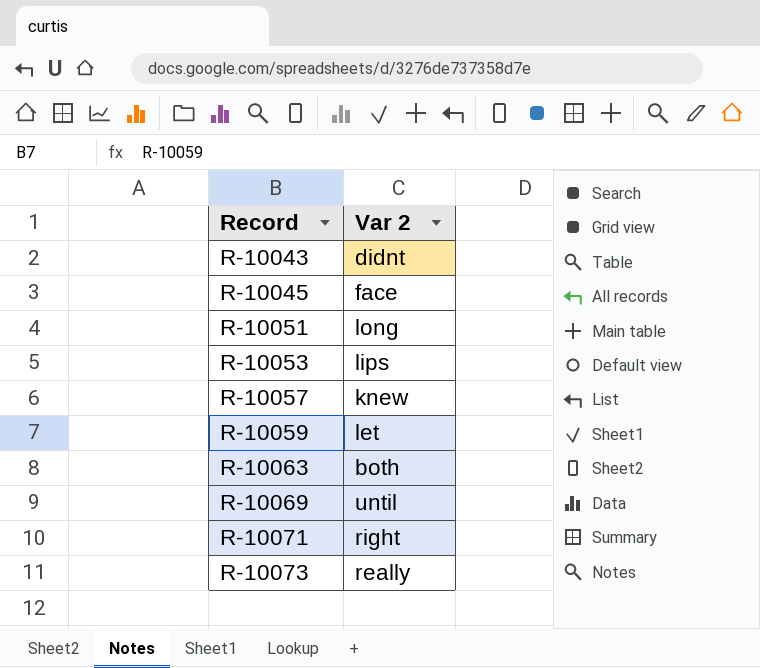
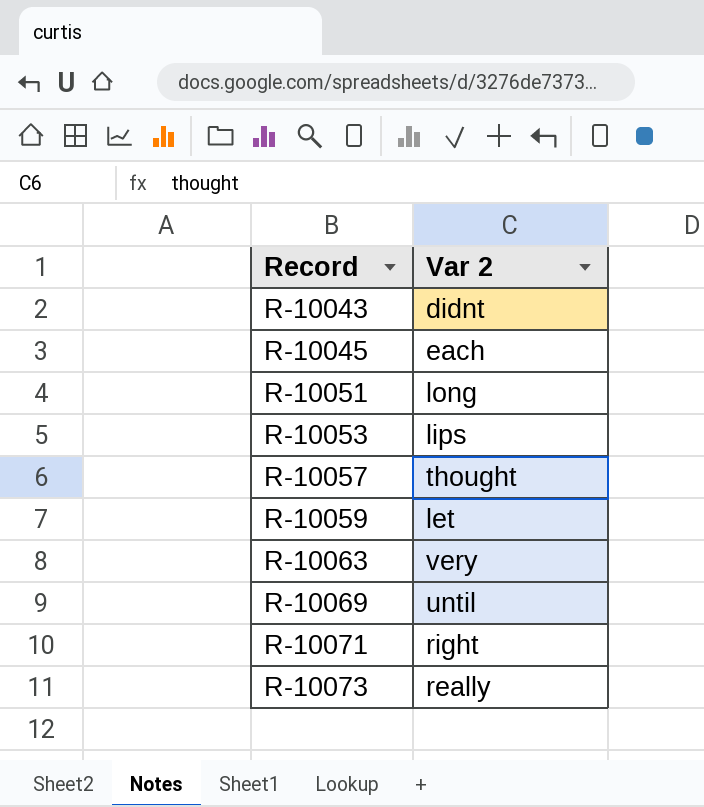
R-10045 | Var 2: face -> each
R-10057 | Var 2: knew -> thought
R-10063 | Var 2: both -> very

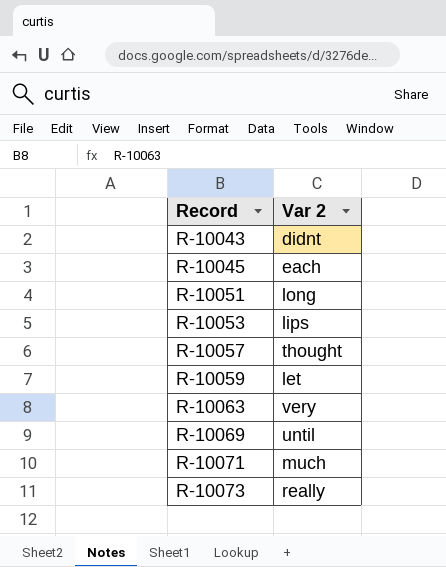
R-10071 | Var 2: right -> much

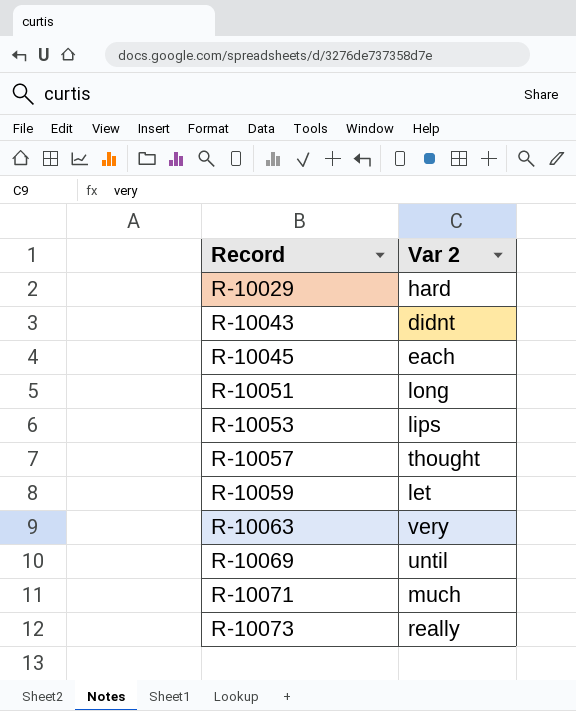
row R-10029: none -> hard

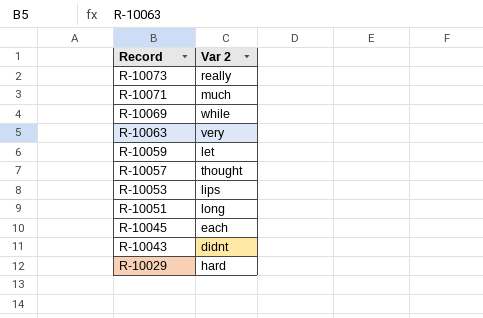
row order: Record ascending -> Record descending
R-10069 | Var 2: until -> while

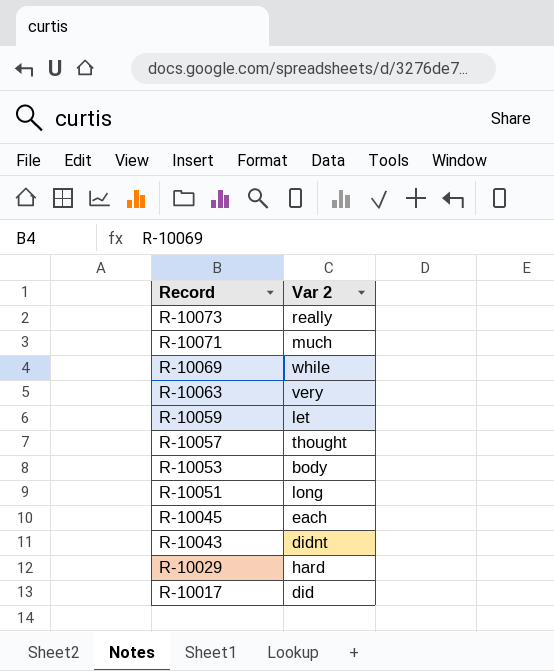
R-10053 | Var 2: lips -> body
row R-10017: none -> did

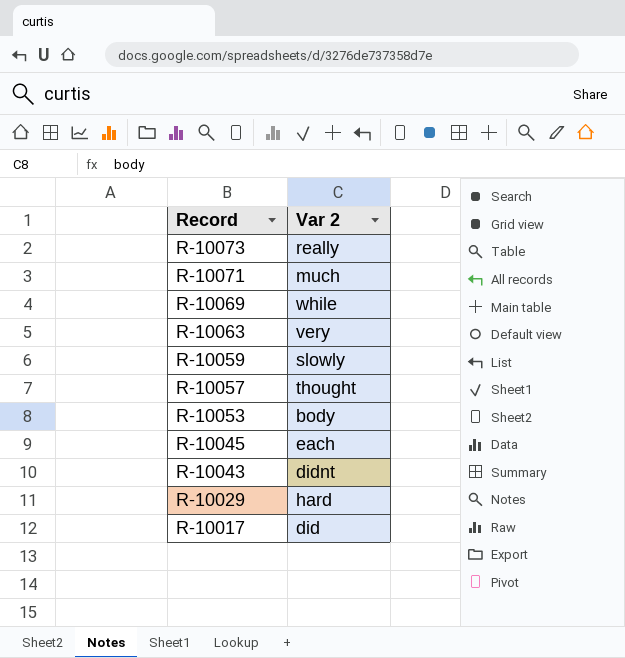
row R-10051: long -> none
R-10059 | Var 2: let -> slowly

